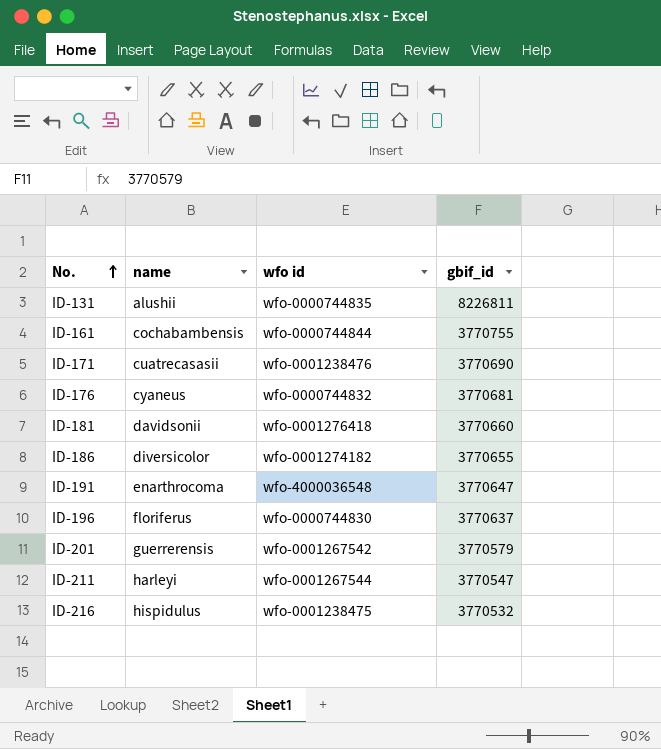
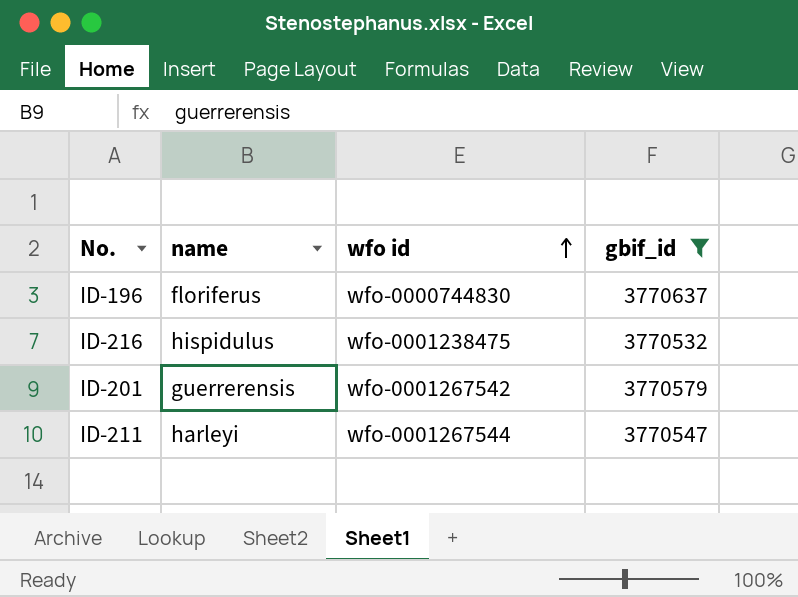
filter: none -> gbif_id <= 3770637
row order: No. ascending -> wfo id ascending

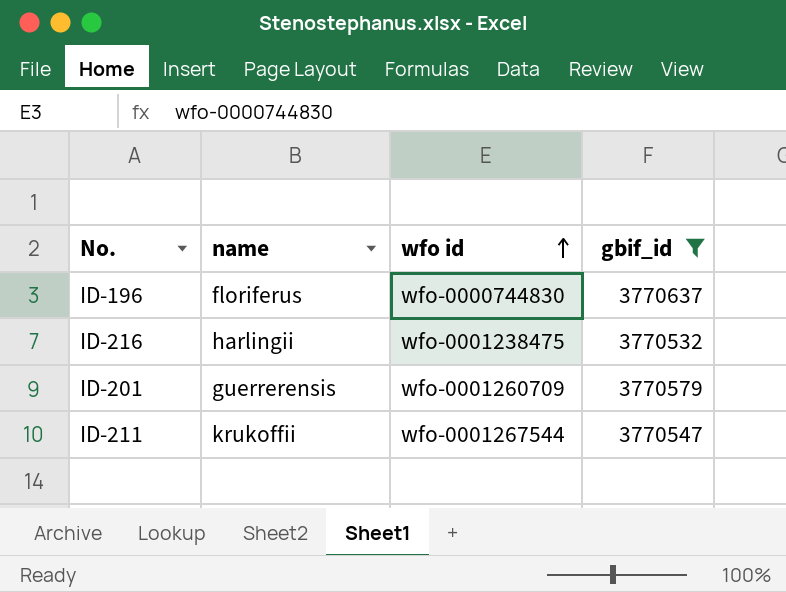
ID-216 | name: hispidulus -> harlingii
ID-201 | wfo id: wfo-0001267542 -> wfo-0001260709
ID-211 | name: harleyi -> krukoffii

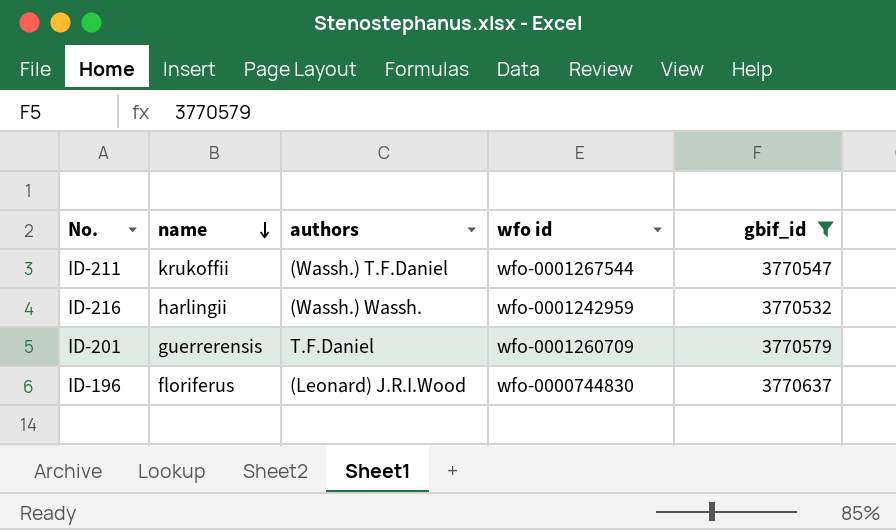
row order: wfo id ascending -> name descending
column authors | position: none -> 3
ID-216 | wfo id: wfo-0001238475 -> wfo-0001242959

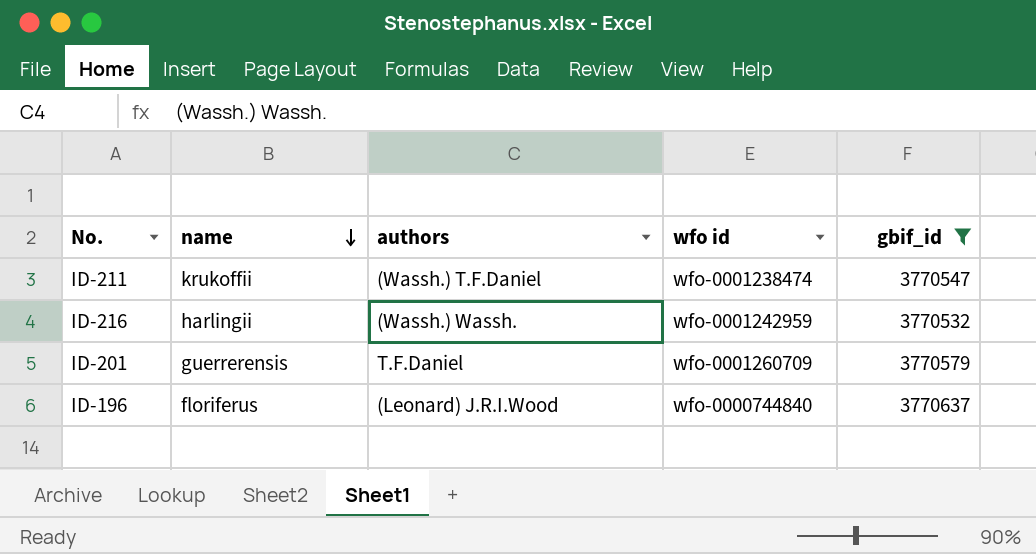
ID-211 | wfo id: wfo-0001267544 -> wfo-0001238474
ID-196 | wfo id: wfo-0000744830 -> wfo-0000744840

